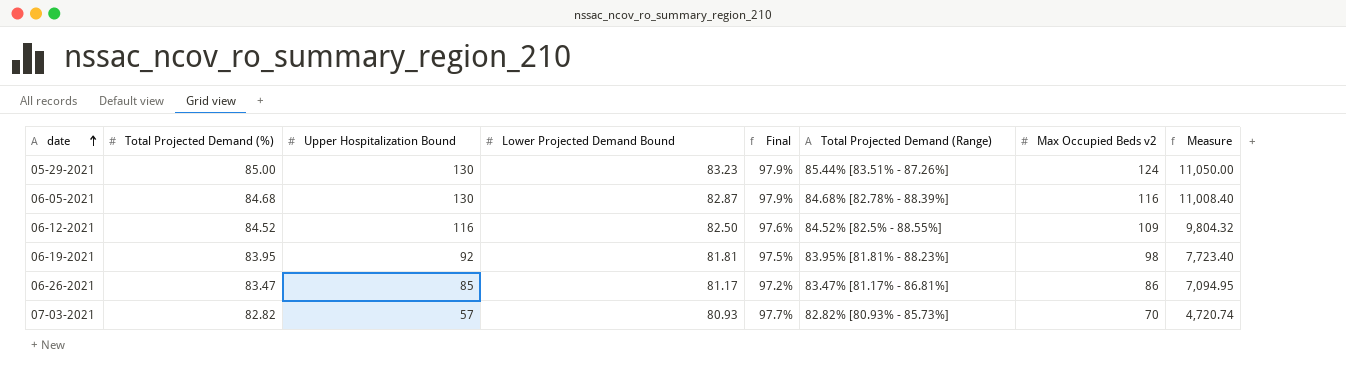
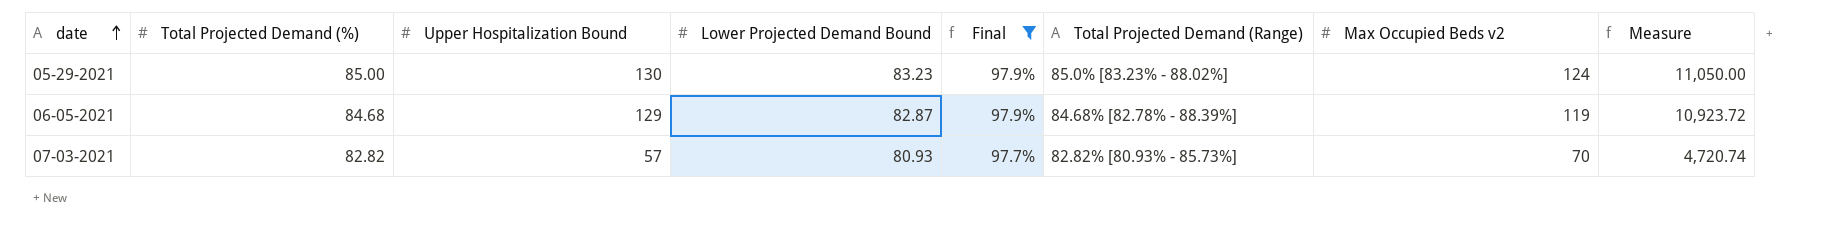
filter: none -> Final >= 97.7%
05-29-2021 | Total Projected Demand (Range): 85.44% [83.51% - 87.26%] -> 85.0% [83.23% - 88.02%]
06-05-2021 | Upper Hospitalization Bound: 130 -> 129
06-05-2021 | Max Occupied Beds v2: 116 -> 119
06-05-2021 | Measure: 11,008.40 -> 10,923.72

